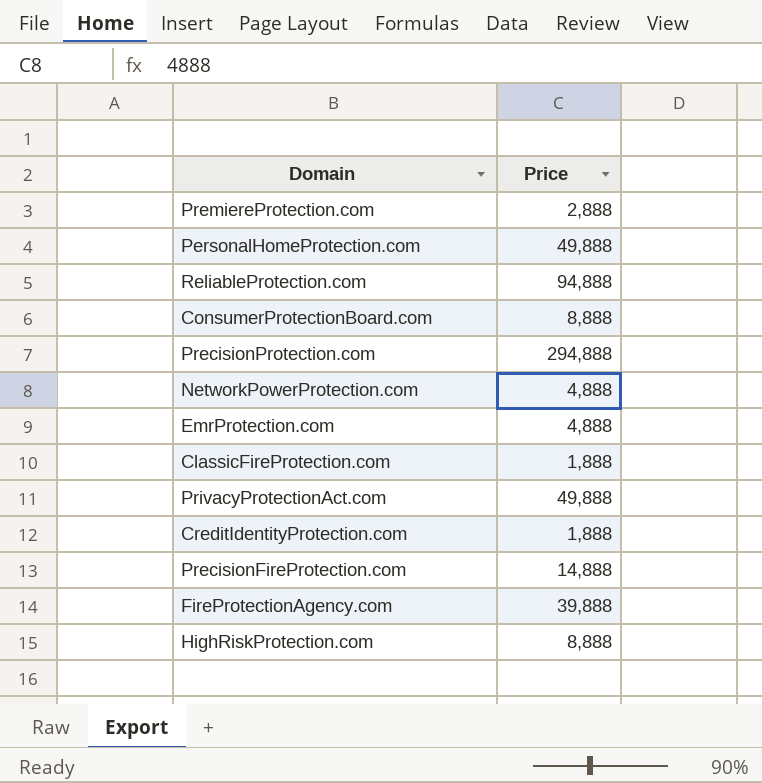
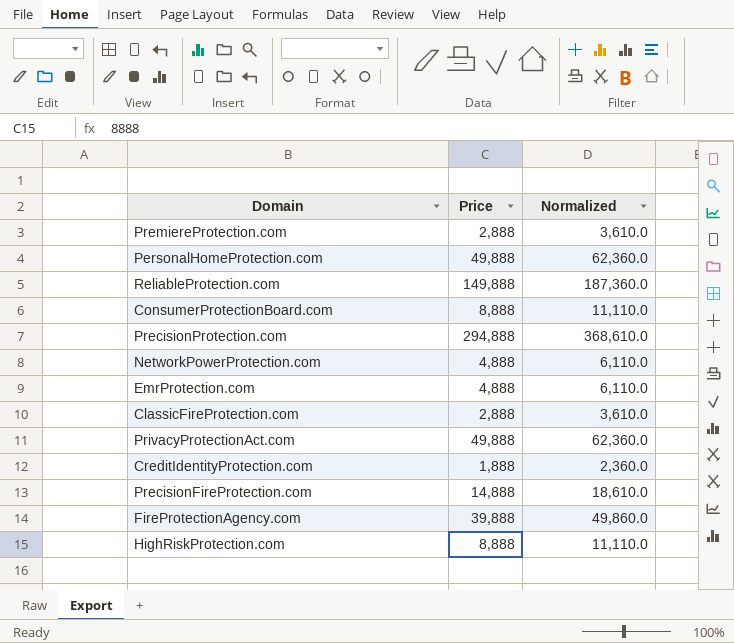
column Normalized | formula: none -> [Price] * 1.25
ReliableProtection.com | Price: 94,888 -> 149,888
ClassicFireProtection.com | Price: 1,888 -> 2,888

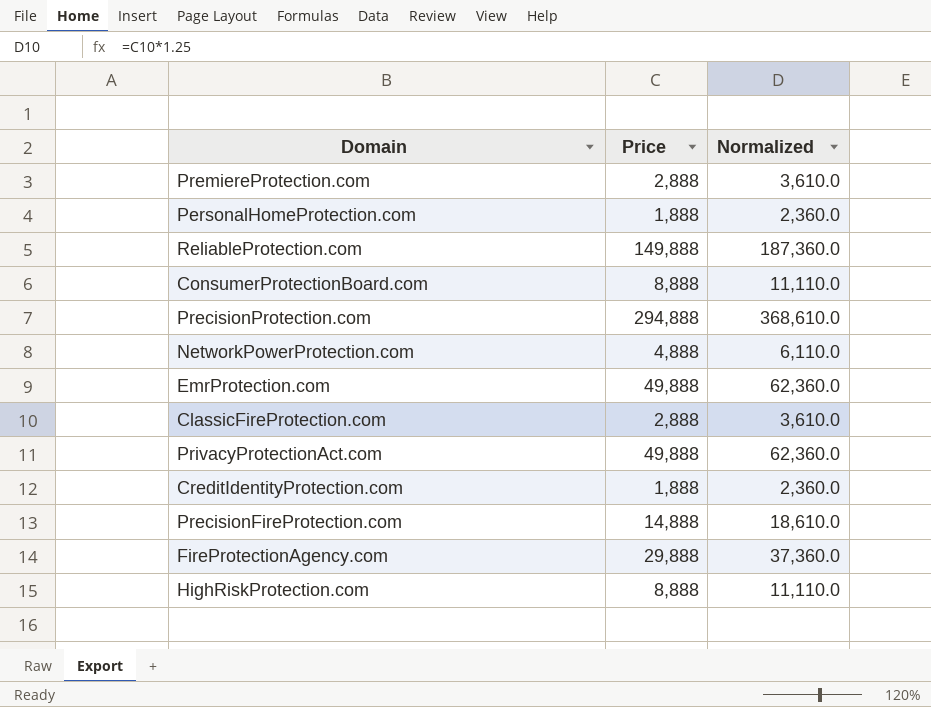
PersonalHomeProtection.com | Price: 49,888 -> 1,888
PersonalHomeProtection.com | Normalized: 62,360.0 -> 2,360.0
EmrProtection.com | Price: 4,888 -> 49,888
EmrProtection.com | Normalized: 6,110.0 -> 62,360.0
FireProtectionAgency.com | Price: 39,888 -> 29,888
FireProtectionAgency.com | Normalized: 49,860.0 -> 37,360.0

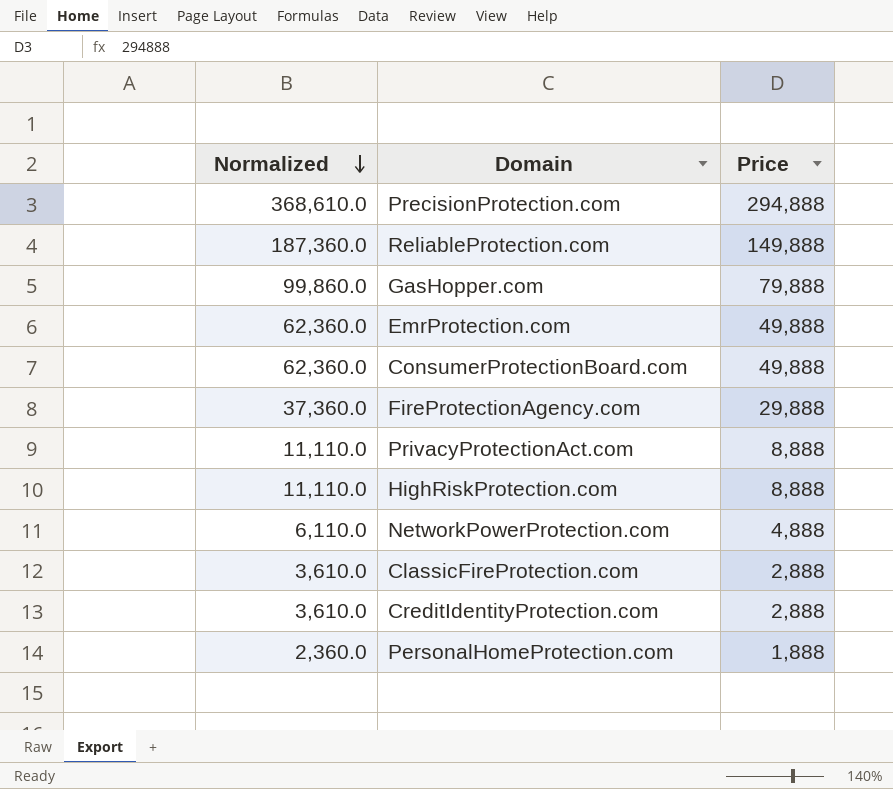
row order: none -> Normalized descending
column Normalized | position: 3 -> 1
row PremiereProtection.com: 2,888 | 3,610.0 -> none
row PrecisionFireProtection.com: 14,888 | 18,610.0 -> none
row GasHopper.com: none -> 99,860.0 | 79,888
ConsumerProtectionBoard.com | Normalized: 11,110.0 -> 62,360.0
ConsumerProtectionBoard.com | Price: 8,888 -> 49,888
PrivacyProtectionAct.com | Normalized: 62,360.0 -> 11,110.0
PrivacyProtectionAct.com | Price: 49,888 -> 8,888
CreditIdentityProtection.com | Normalized: 2,360.0 -> 3,610.0
CreditIdentityProtection.com | Price: 1,888 -> 2,888

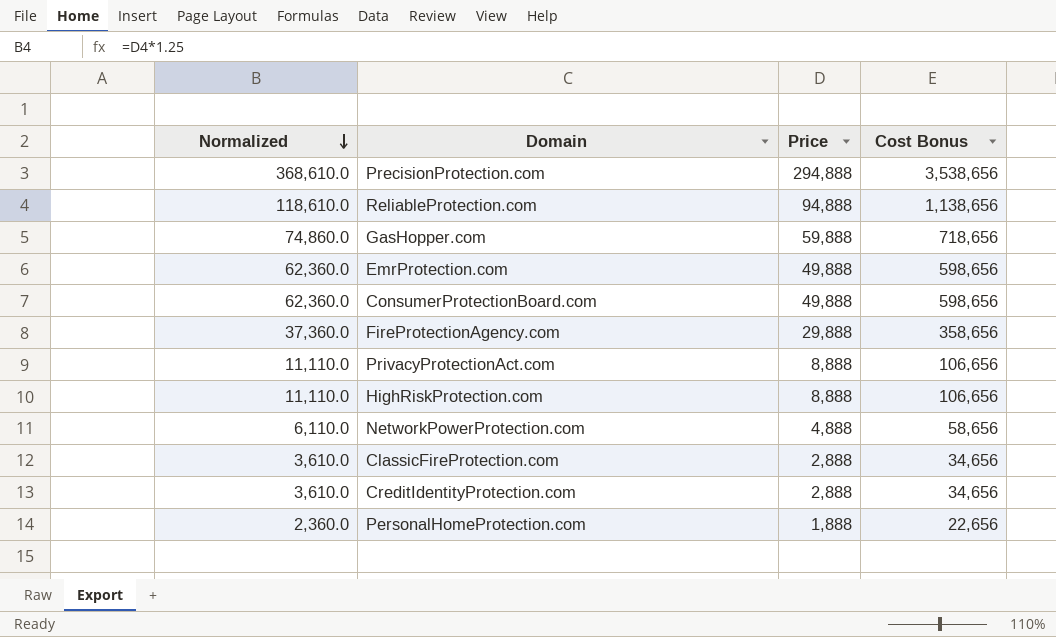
column Cost Bonus | formula: none -> [Price] * 12
ReliableProtection.com | Normalized: 187,360.0 -> 118,610.0
ReliableProtection.com | Price: 149,888 -> 94,888
GasHopper.com | Normalized: 99,860.0 -> 74,860.0
GasHopper.com | Price: 79,888 -> 59,888

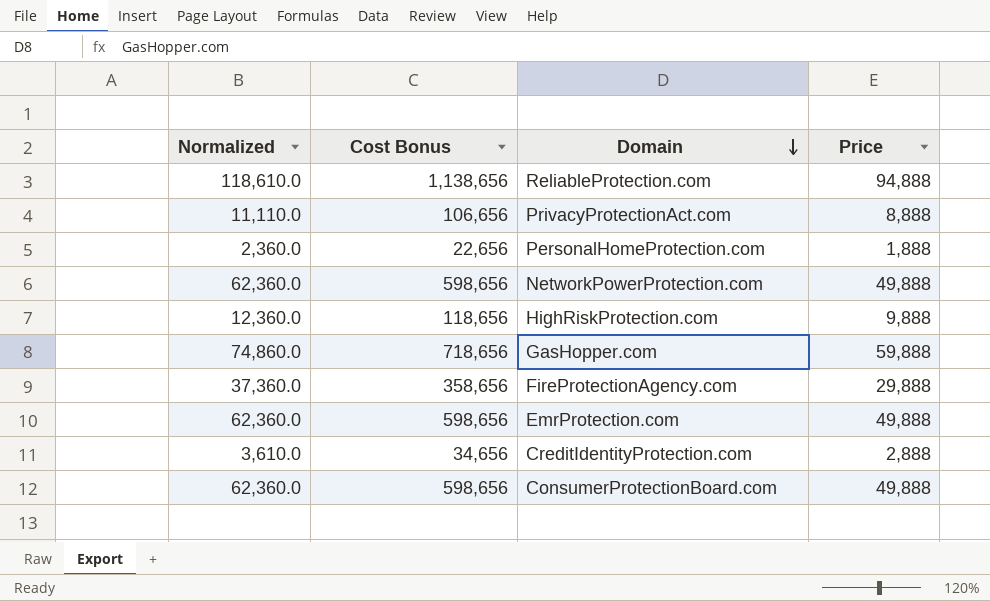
row order: Normalized descending -> Domain descending
column Cost Bonus | position: 4 -> 2
row PrecisionProtection.com: 368,610.0 | 294,888 | 3,538,656 -> none
row ClassicFireProtection.com: 3,610.0 | 2,888 | 34,656 -> none
NetworkPowerProtection.com | Normalized: 6,110.0 -> 62,360.0
NetworkPowerProtection.com | Cost Bonus: 58,656 -> 598,656
NetworkPowerProtection.com | Price: 4,888 -> 49,888
HighRiskProtection.com | Normalized: 11,110.0 -> 12,360.0
HighRiskProtection.com | Cost Bonus: 106,656 -> 118,656
HighRiskProtection.com | Price: 8,888 -> 9,888

